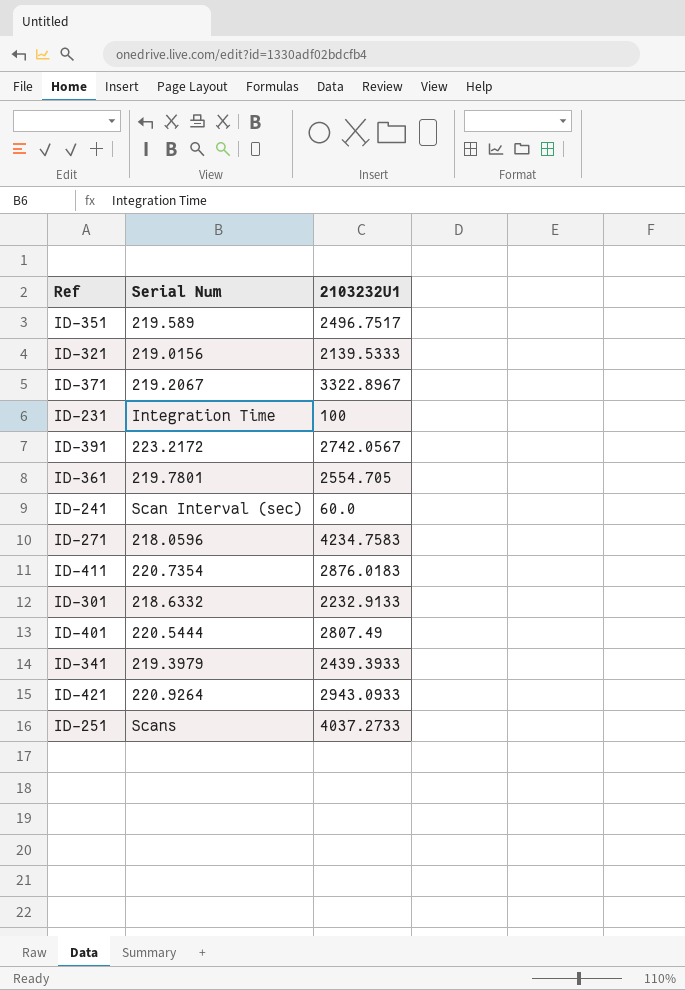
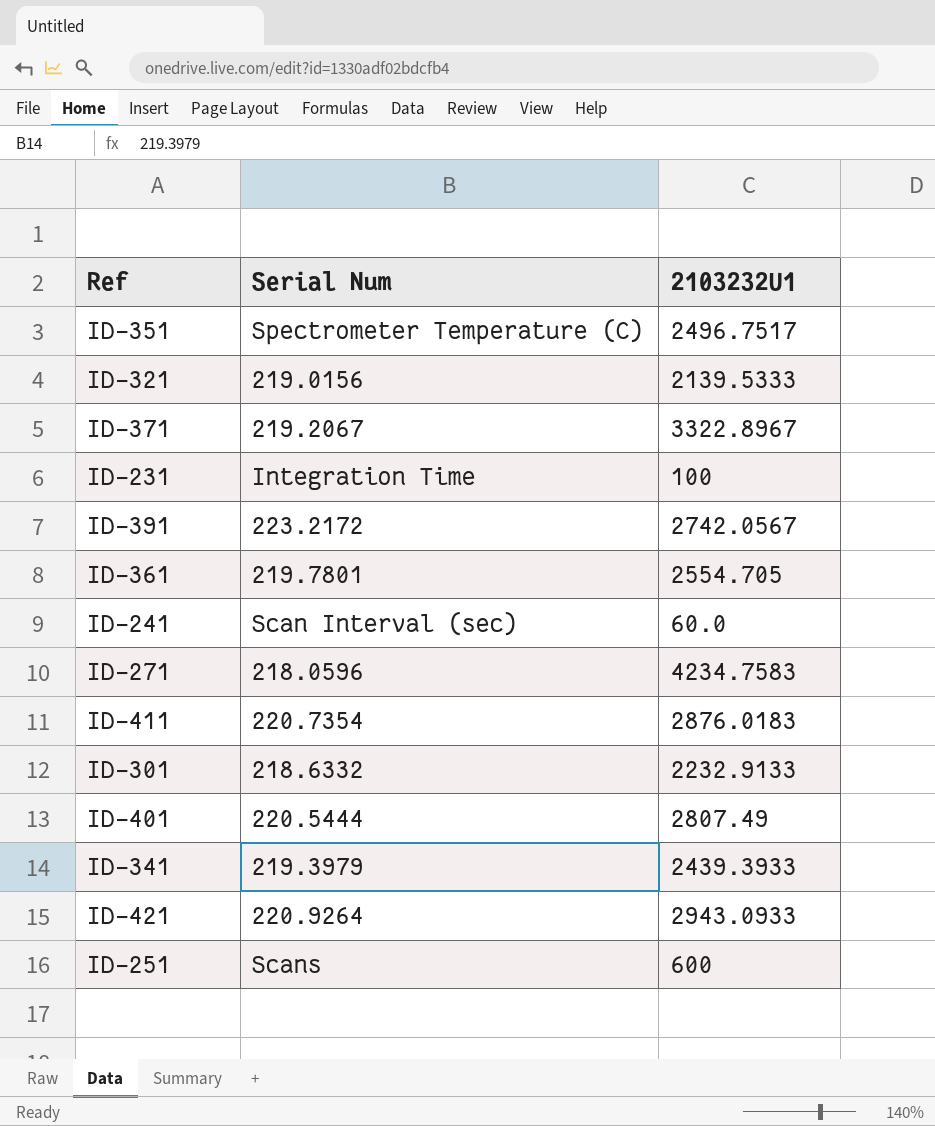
ID-351 | Serial Num: 219.589 -> Spectrometer Temperature (C)
ID-251 | 2103232U1: 4037.2733 -> 600

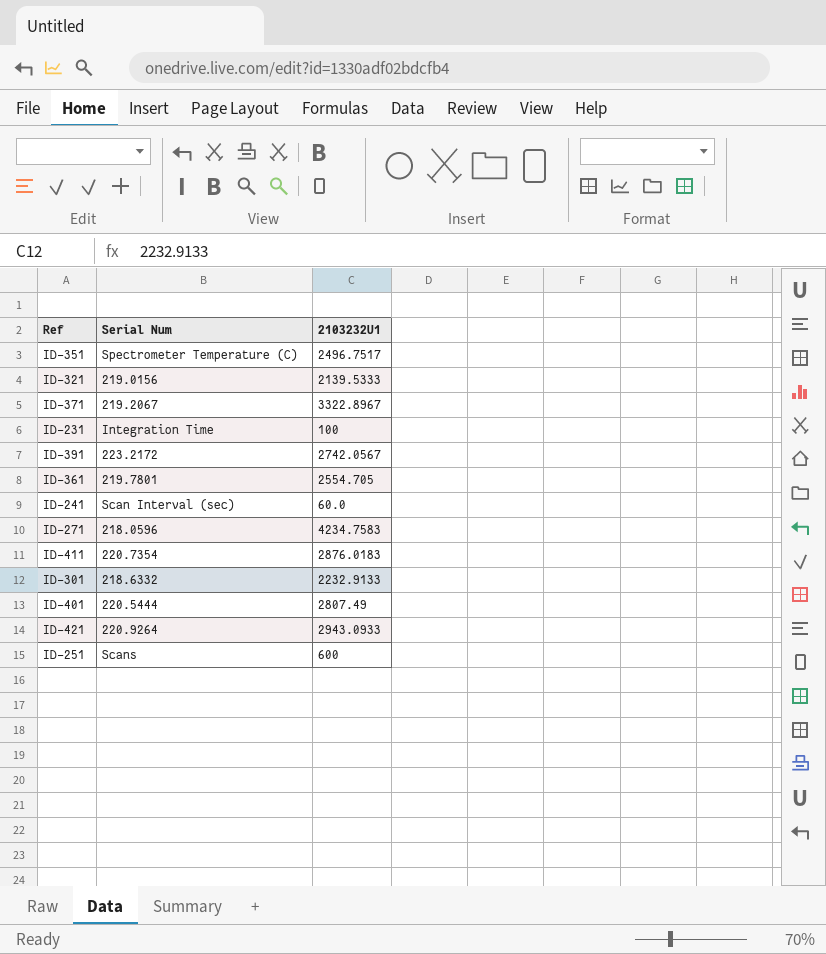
row ID-341: 219.3979 | 2439.3933 -> none

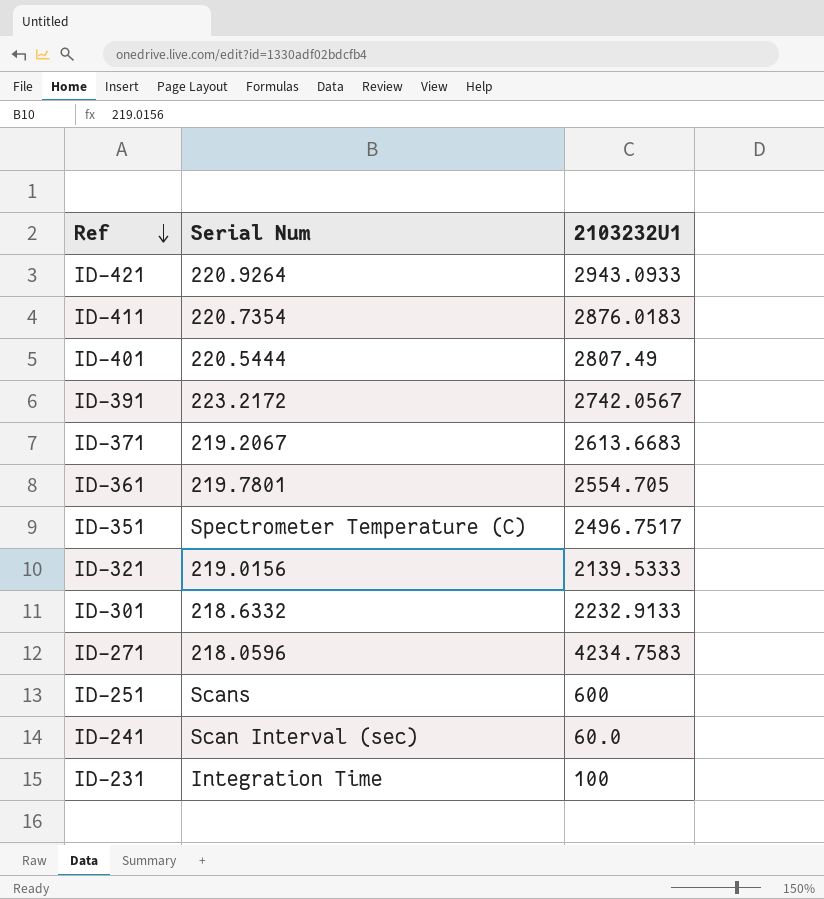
row order: none -> Ref descending
ID-371 | 2103232U1: 3322.8967 -> 2613.6683

